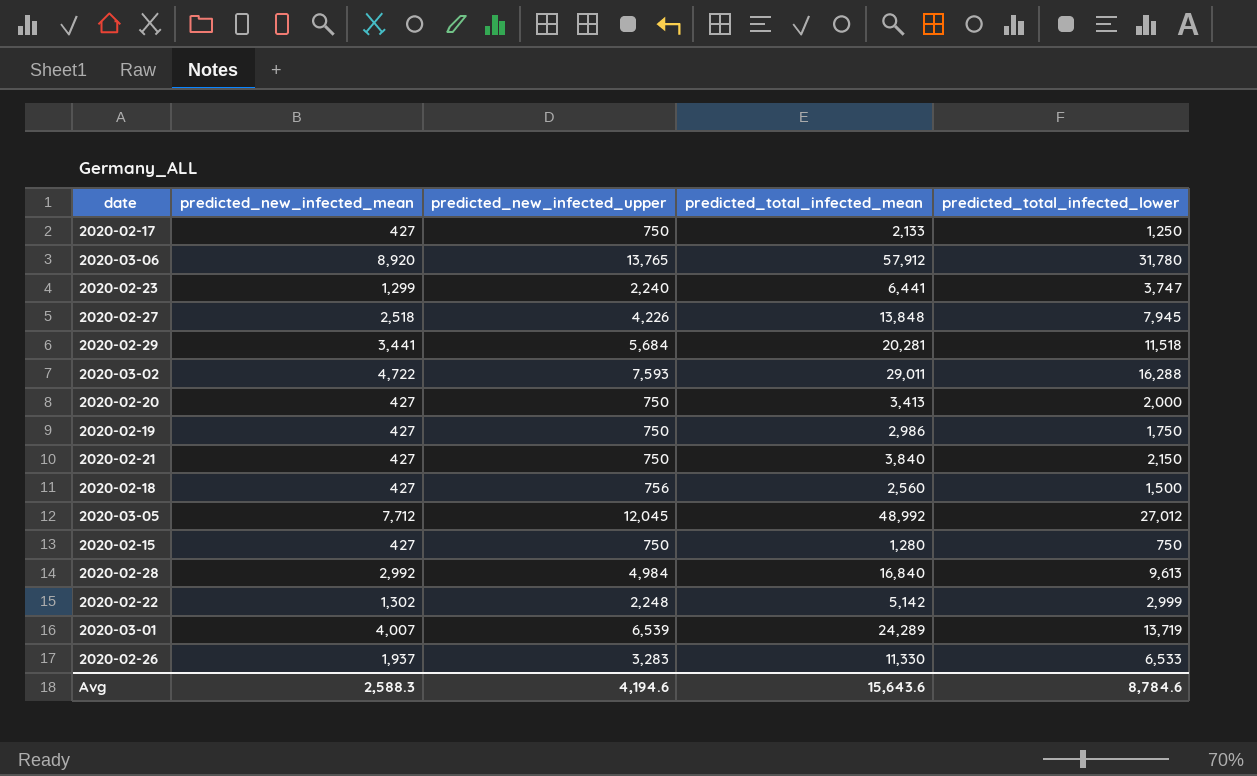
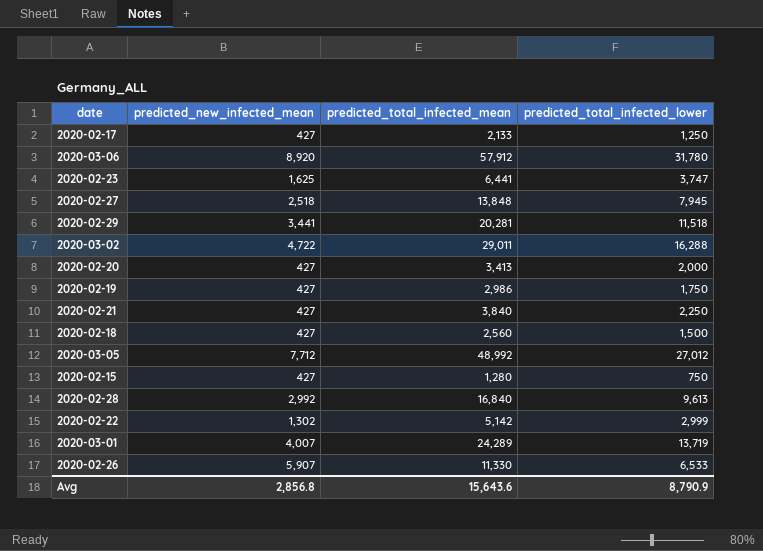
column predicted_new_infected_upper | position: 3 -> none
2020-02-23 | predicted_new_infected_mean: 1,299 -> 1,625
2020-02-21 | predicted_total_infected_lower: 2,150 -> 2,250
2020-02-26 | predicted_new_infected_mean: 1,937 -> 5,907
Avg | predicted_new_infected_mean: 2,588.3 -> 2,856.8
Avg | predicted_total_infected_lower: 8,784.6 -> 8,790.9

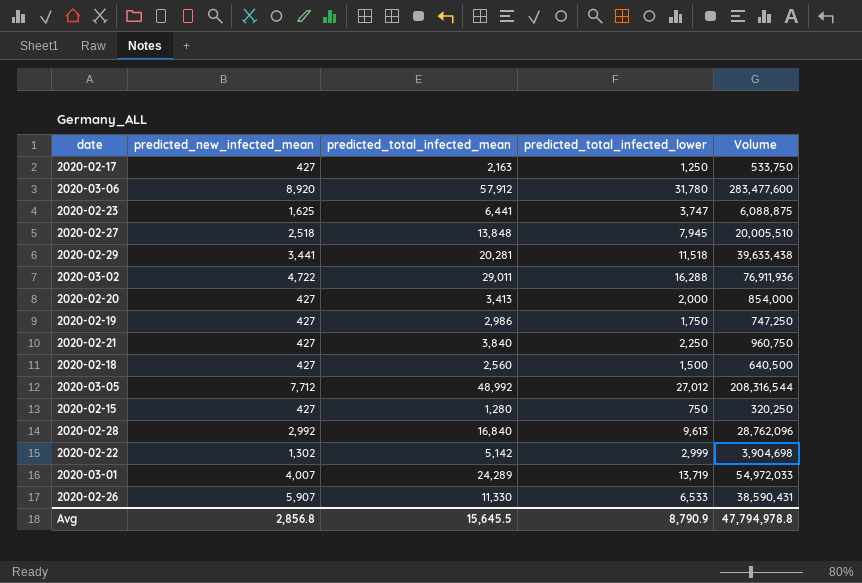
column Volume | formula: none -> [predicted_new_infected_mean] * [predicted_total_infected_lower]
2020-02-17 | predicted_total_infected_mean: 2,133 -> 2,163
Avg | predicted_total_infected_mean: 15,643.6 -> 15,645.5

